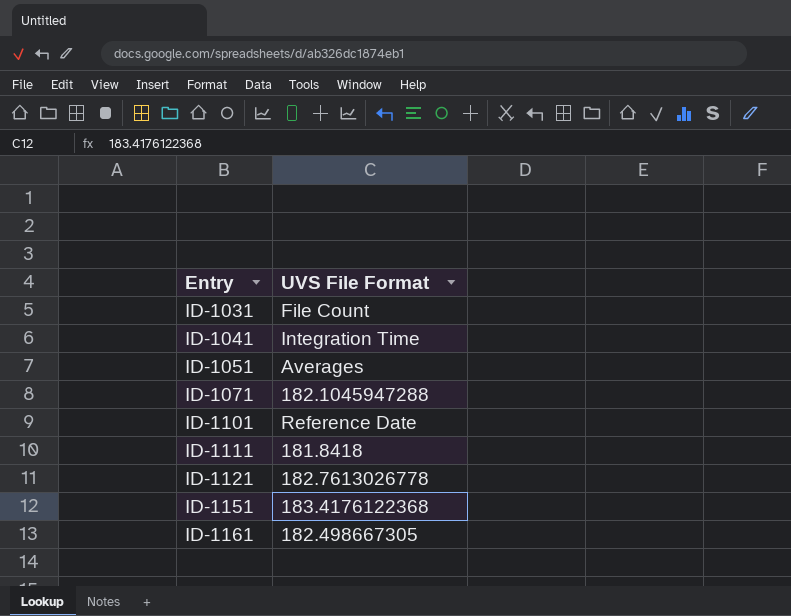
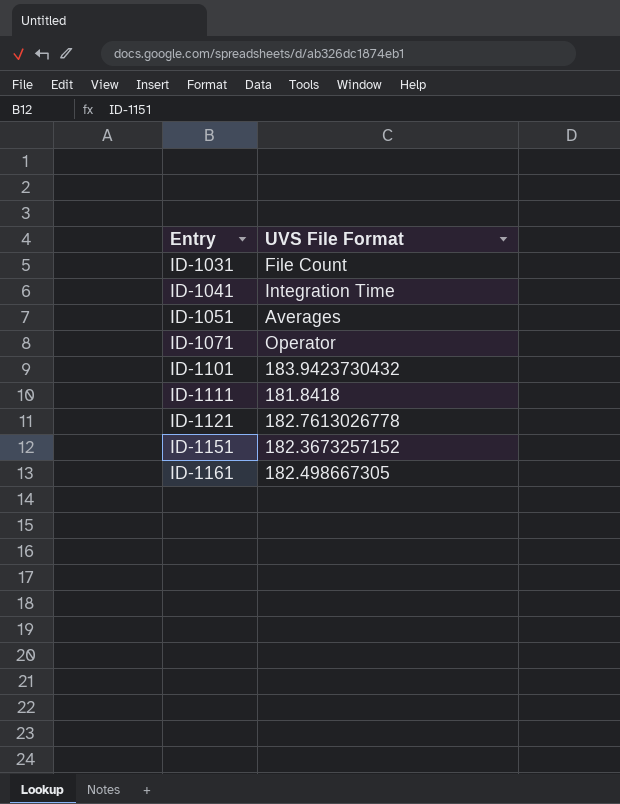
ID-1071 | UVS File Format: 182.1045947288 -> Operator
ID-1101 | UVS File Format: Reference Date -> 183.9423730432
ID-1151 | UVS File Format: 183.4176122368 -> 182.3673257152

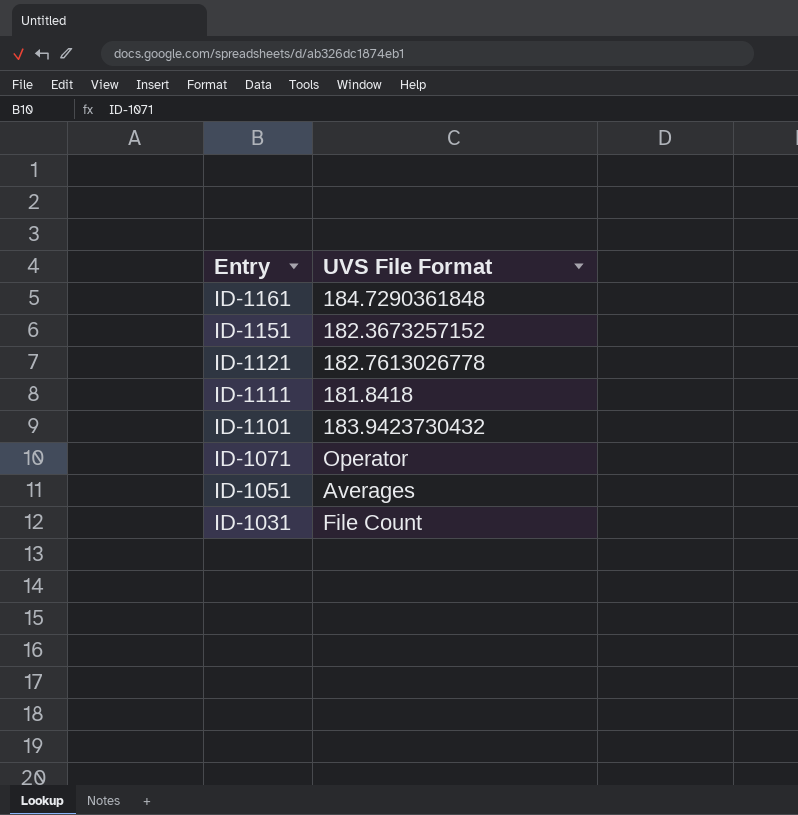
row order: Entry ascending -> Entry descending
row ID-1041: Integration Time -> none
ID-1161 | UVS File Format: 182.498667305 -> 184.7290361848

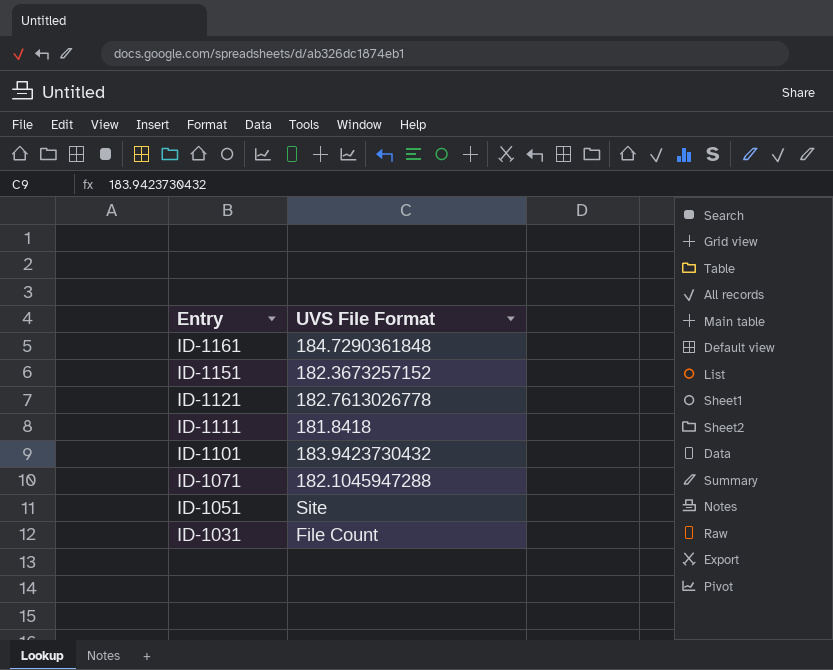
ID-1071 | UVS File Format: Operator -> 182.1045947288
ID-1051 | UVS File Format: Averages -> Site

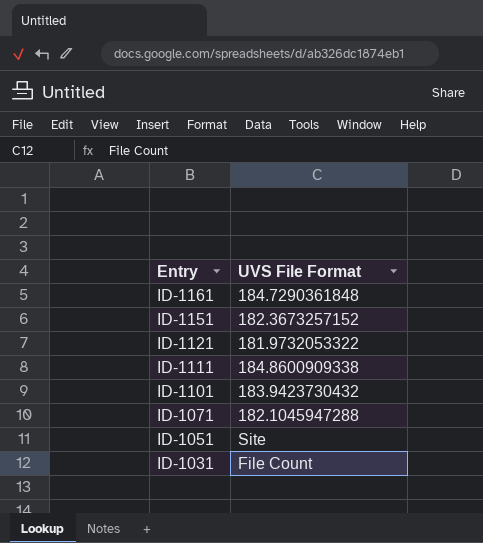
ID-1121 | UVS File Format: 182.7613026778 -> 181.9732053322
ID-1111 | UVS File Format: 181.8418 -> 184.8600909338

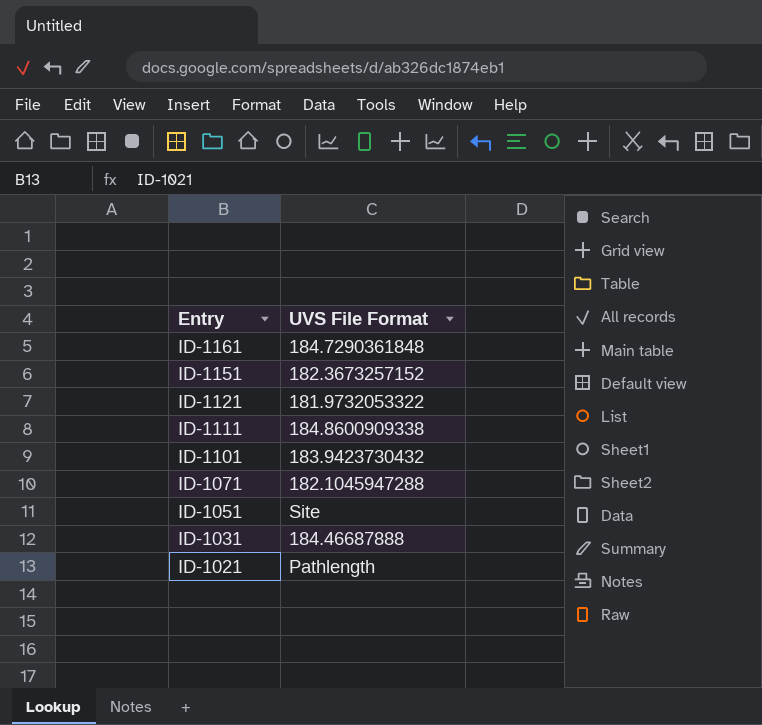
ID-1031 | UVS File Format: File Count -> 184.46687888
row ID-1021: none -> Pathlength

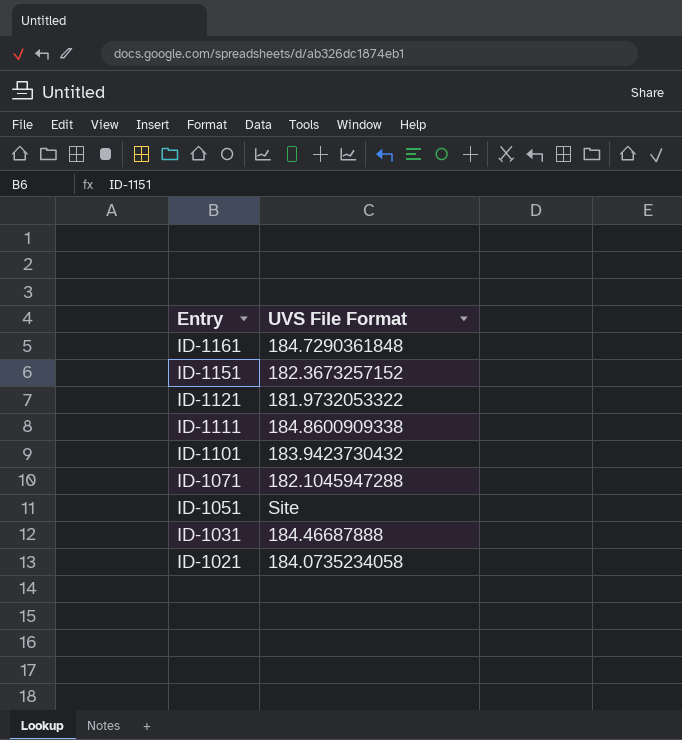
ID-1021 | UVS File Format: Pathlength -> 184.0735234058

